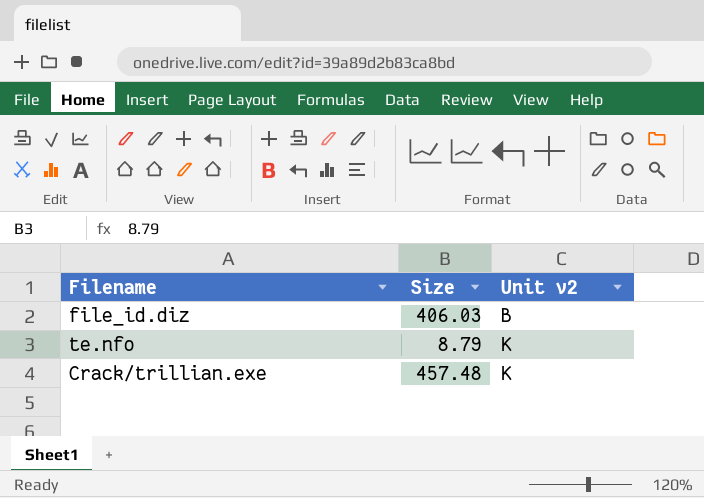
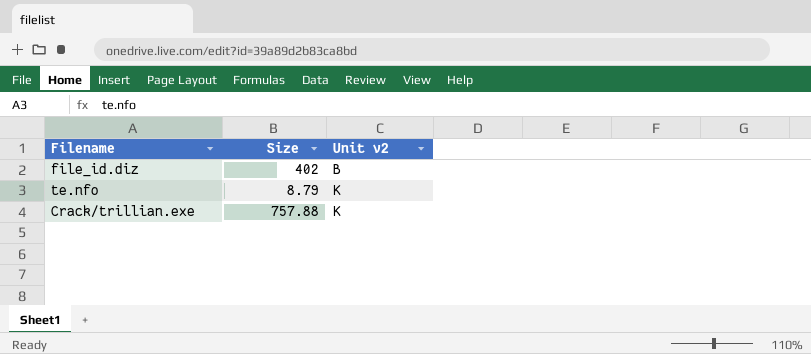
file_id.diz | Size: 406.03 -> 402
Crack/trillian.exe | Size: 457.48 -> 757.88

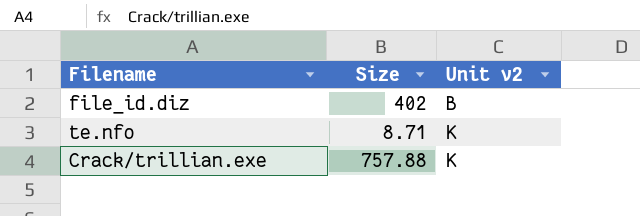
te.nfo | Size: 8.79 -> 8.71

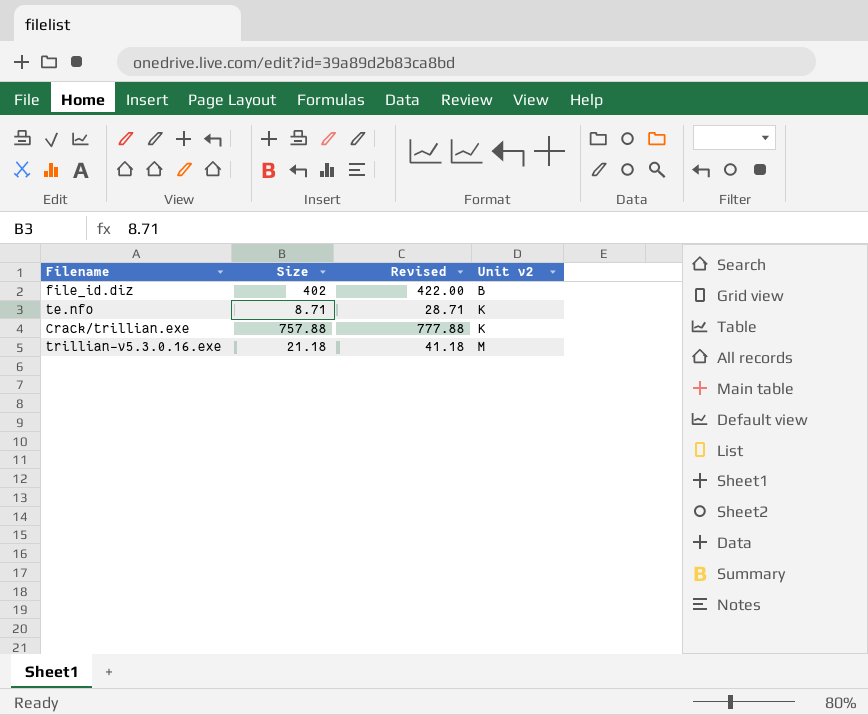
column Revised | formula: none -> [Size] + 20
row trillian-v5.3.0.16.exe: none -> 21.18 | 41.18 | M

